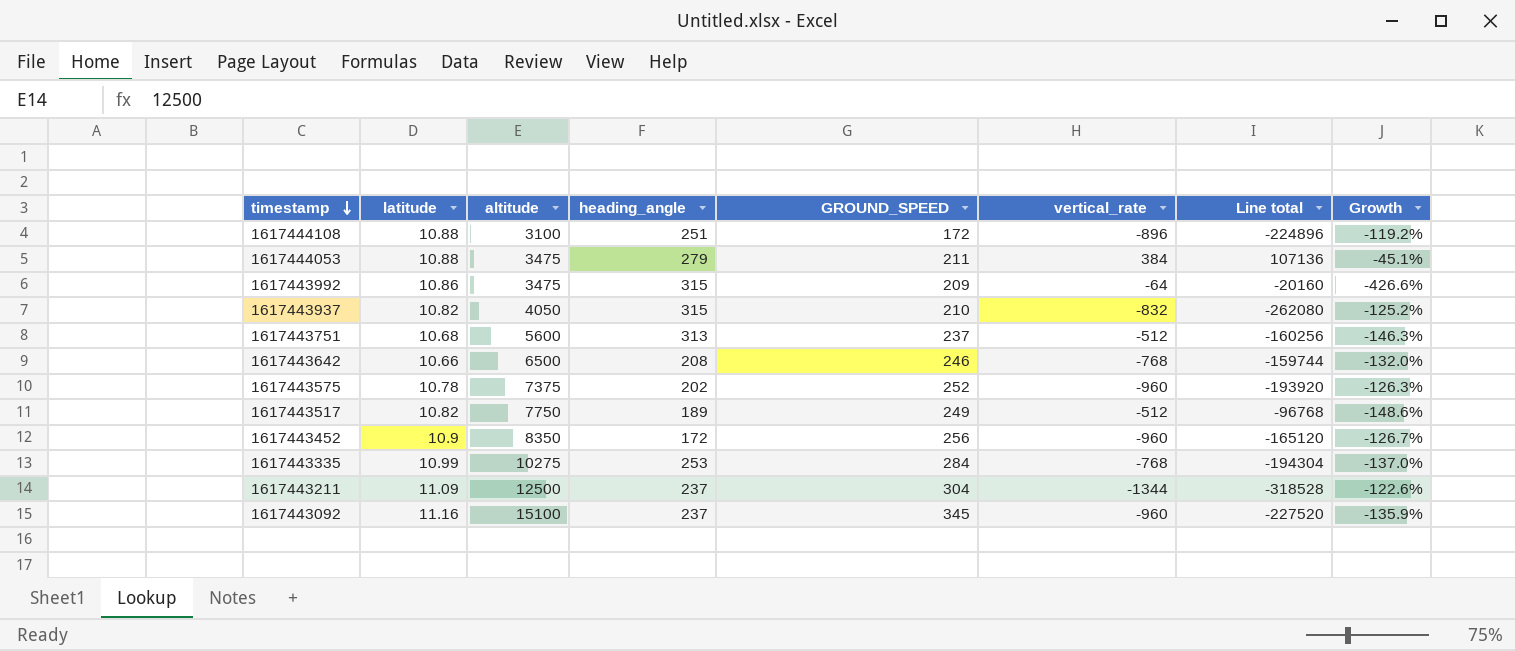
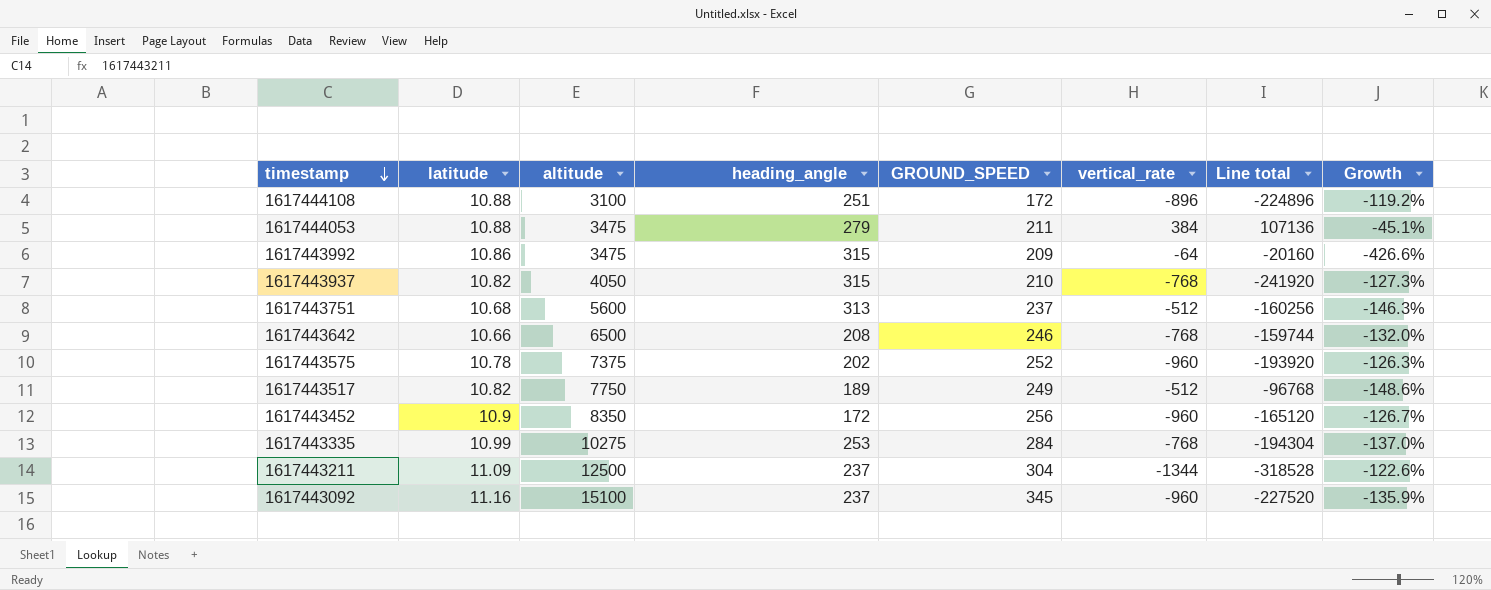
1617443937 | vertical_rate: -832 -> -768
1617443937 | Line total: -262080 -> -241920
1617443937 | Growth: -125.2% -> -127.3%

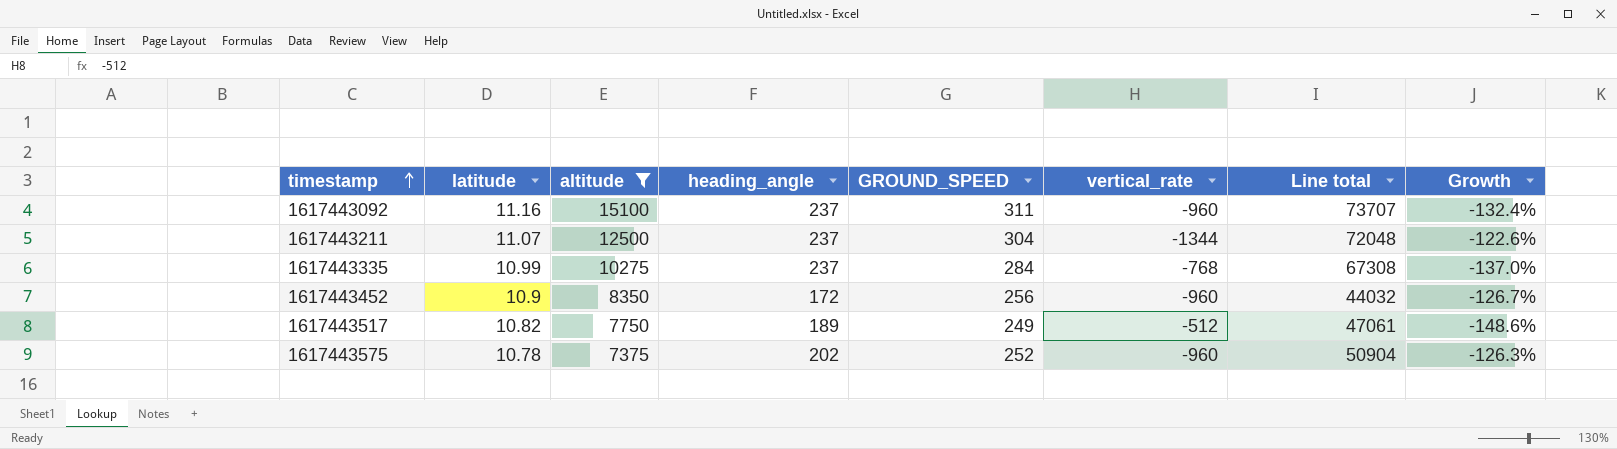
filter: none -> altitude >= 7375
row order: timestamp descending -> timestamp ascending
column Line total | formula: [heading_angle] * [vertical_rate] -> [heading_angle] * [GROUND_SPEED]
1617443092 | GROUND_SPEED: 345 -> 311
1617443092 | Growth: -135.9% -> -132.4%
1617443211 | latitude: 11.09 -> 11.07
1617443335 | heading_angle: 253 -> 237

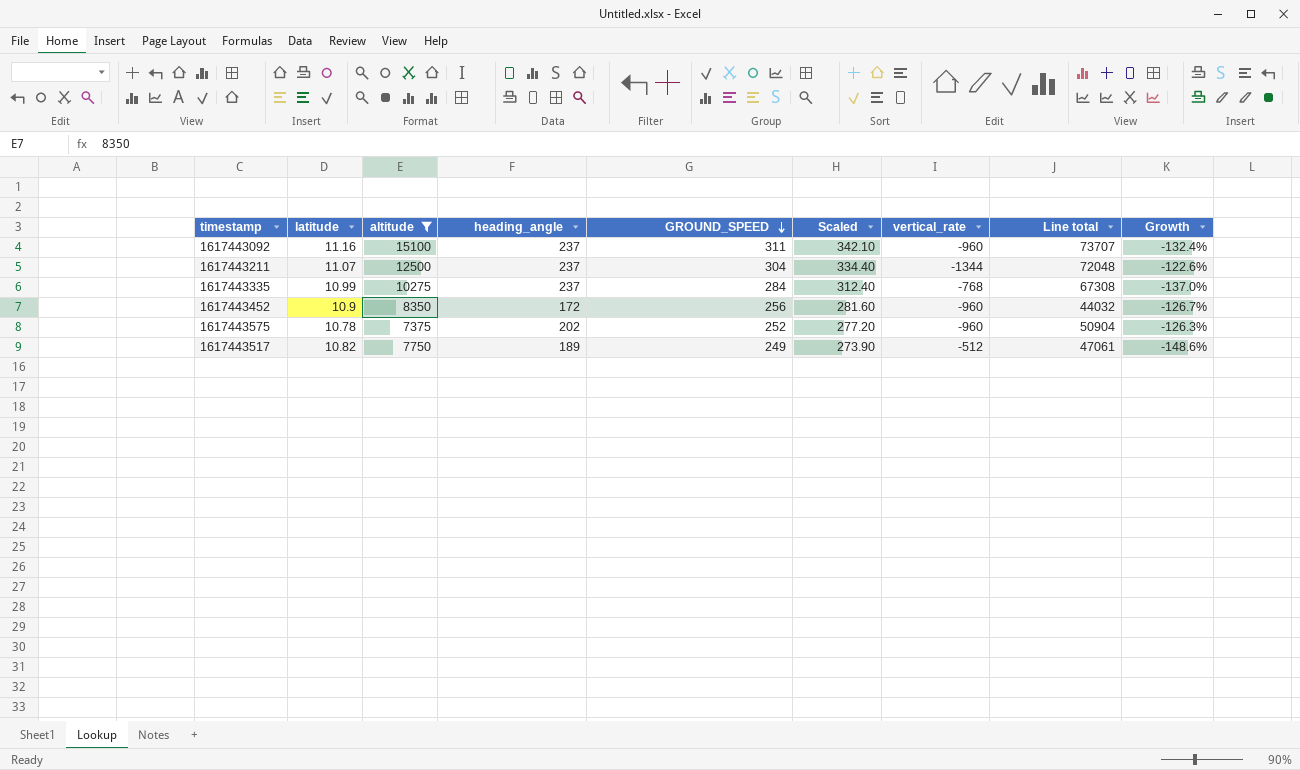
row order: timestamp ascending -> GROUND_SPEED descending
column Scaled | formula: none -> [GROUND_SPEED] * 1.1

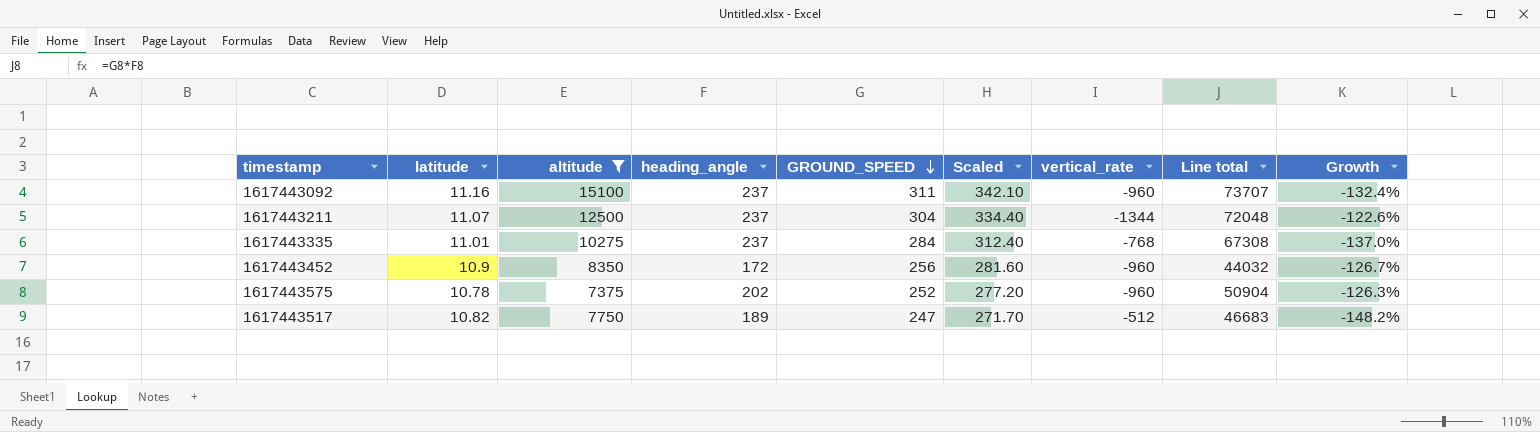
1617443335 | latitude: 10.99 -> 11.01
1617443517 | GROUND_SPEED: 249 -> 247
1617443517 | Scaled: 273.90 -> 271.70
1617443517 | Line total: 47061 -> 46683
1617443517 | Growth: -148.6% -> -148.2%

